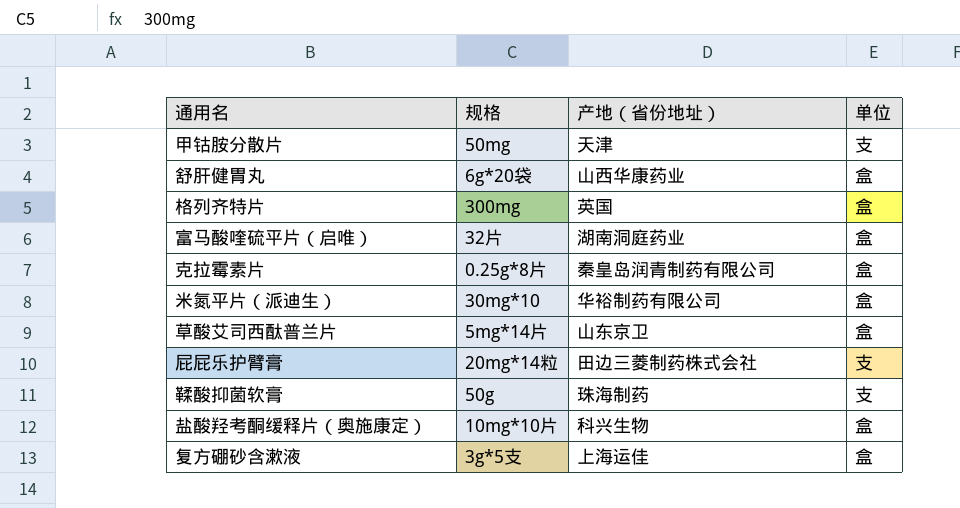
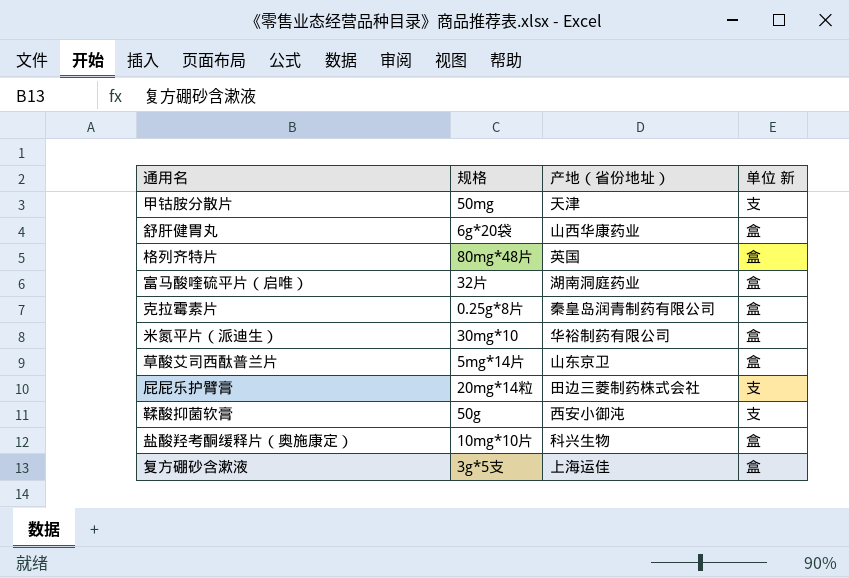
column name: 单位 -> 单位 新
格列齐特片 | 规格: 300mg -> 80mg*48片
鞣酸抑菌软膏 | 产地（省份地址）: 珠海制药 -> 西安小御沌

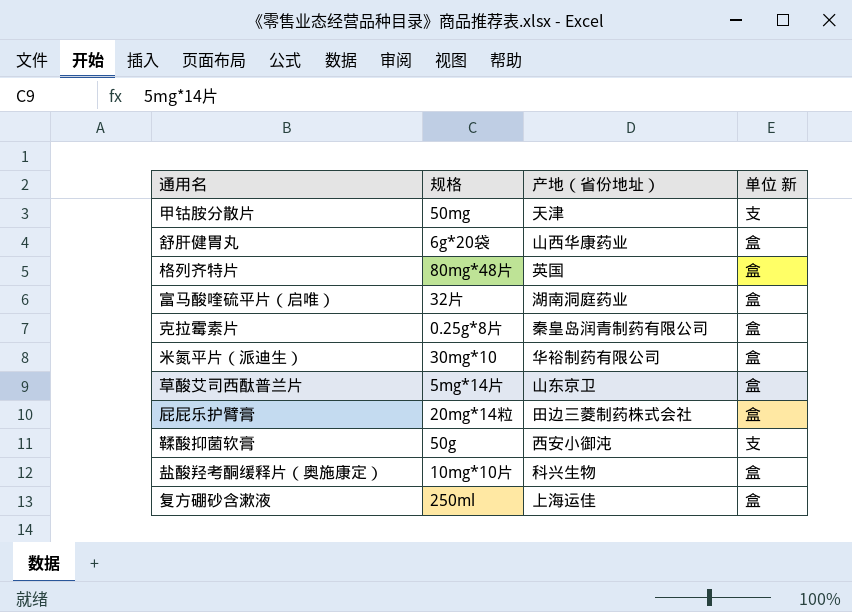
屁屁乐护臂膏 | 单位 新: 支 -> 盒
复方硼砂含漱液 | 规格: 3g*5支 -> 250ml

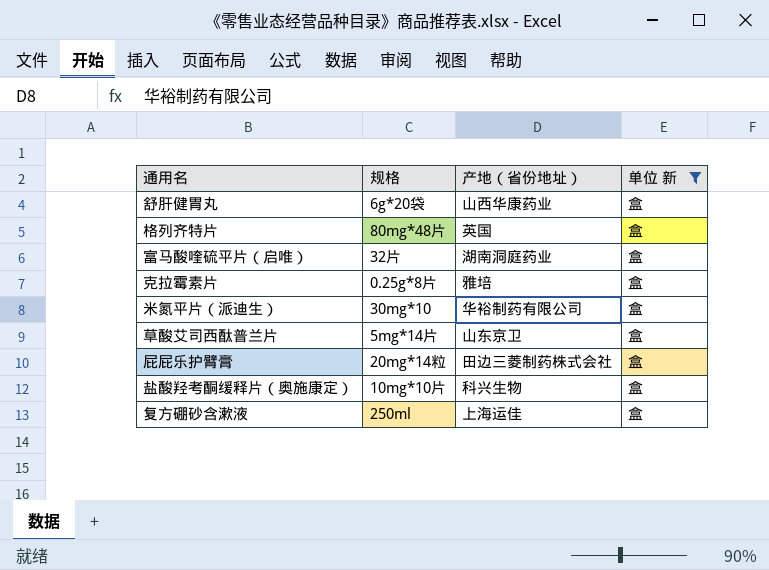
filter: none -> 单位 新 = 盒
克拉霉素片 | 产地（省份地址）: 秦皇岛润青制药有限公司 -> 雅培

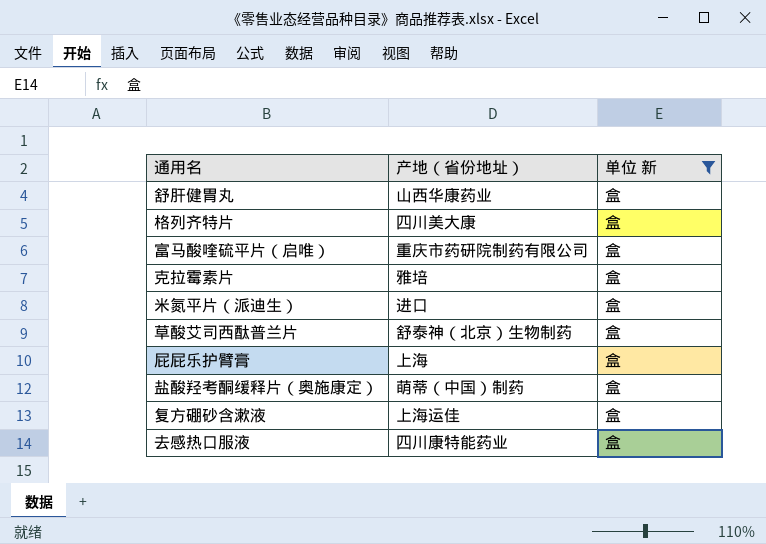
column 规格 | position: 2 -> none
格列齐特片 | 产地（省份地址）: 英国 -> 四川美大康
富马酸喹硫平片（启唯） | 产地（省份地址）: 湖南洞庭药业 -> 重庆市药研院制药有限公司
米氮平片（派迪生） | 产地（省份地址）: 华裕制药有限公司 -> 进口
草酸艾司西酞普兰片 | 产地（省份地址）: 山东京卫 -> 舒泰神（北京）生物制药
屁屁乐护臂膏 | 产地（省份地址）: 田边三菱制药株式会社 -> 上海
盐酸羟考酮缓释片（奥施康定） | 产地（省份地址）: 科兴生物 -> 萌蒂（中国）制药
row 去感热口服液: none -> 四川康特能药业 | 盒

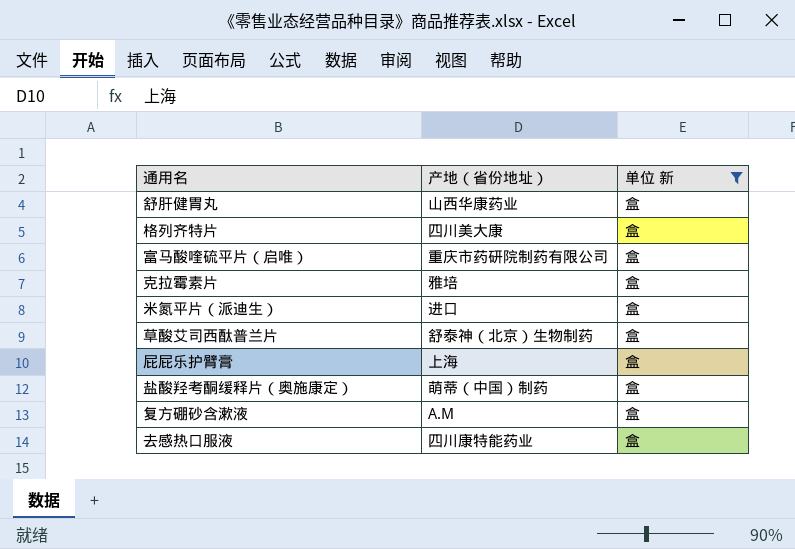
复方硼砂含漱液 | 产地（省份地址）: 上海运佳 -> A.M

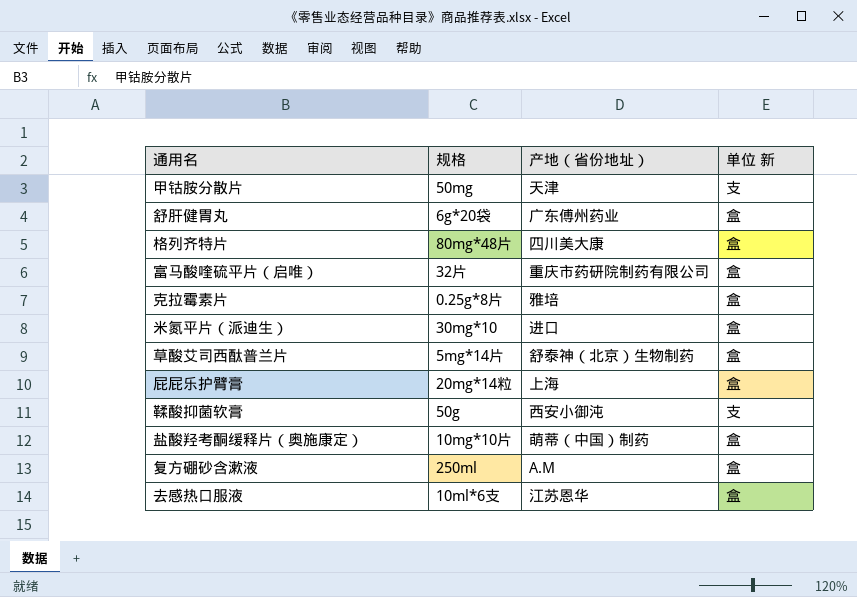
filter: 单位 新 = 盒 -> none
column 规格 | position: none -> 2
舒肝健胃丸 | 产地（省份地址）: 山西华康药业 -> 广东傅州药业
去感热口服液 | 产地（省份地址）: 四川康特能药业 -> 江苏恩华

